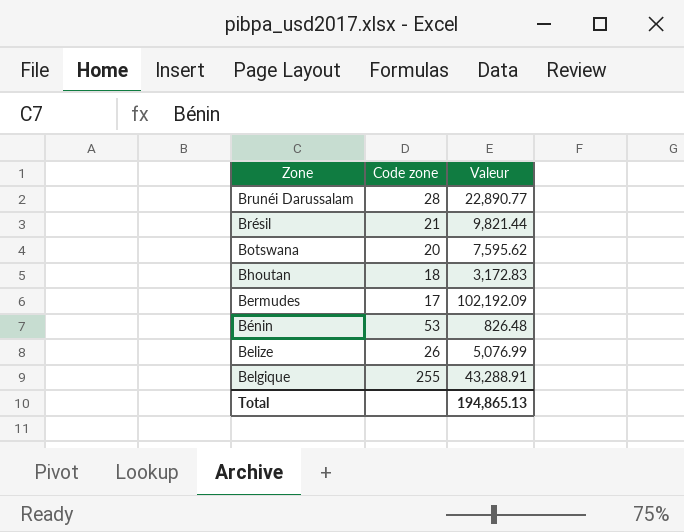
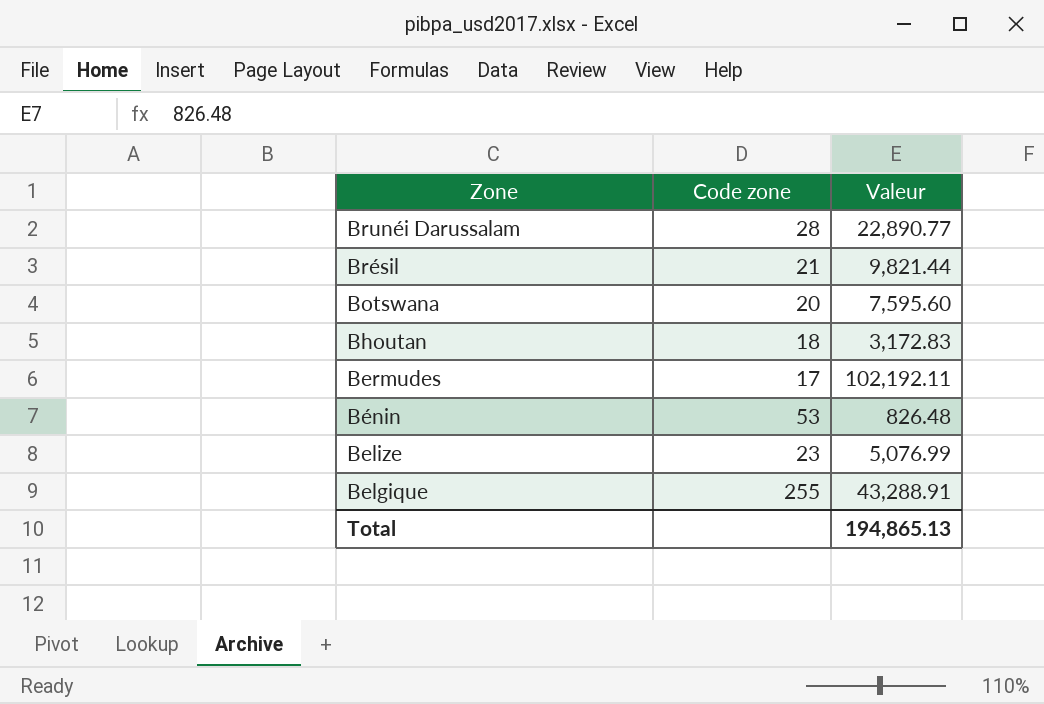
Botswana | Valeur: 7,595.62 -> 7,595.60
Bermudes | Valeur: 102,192.09 -> 102,192.11
Belize | Code zone: 26 -> 23

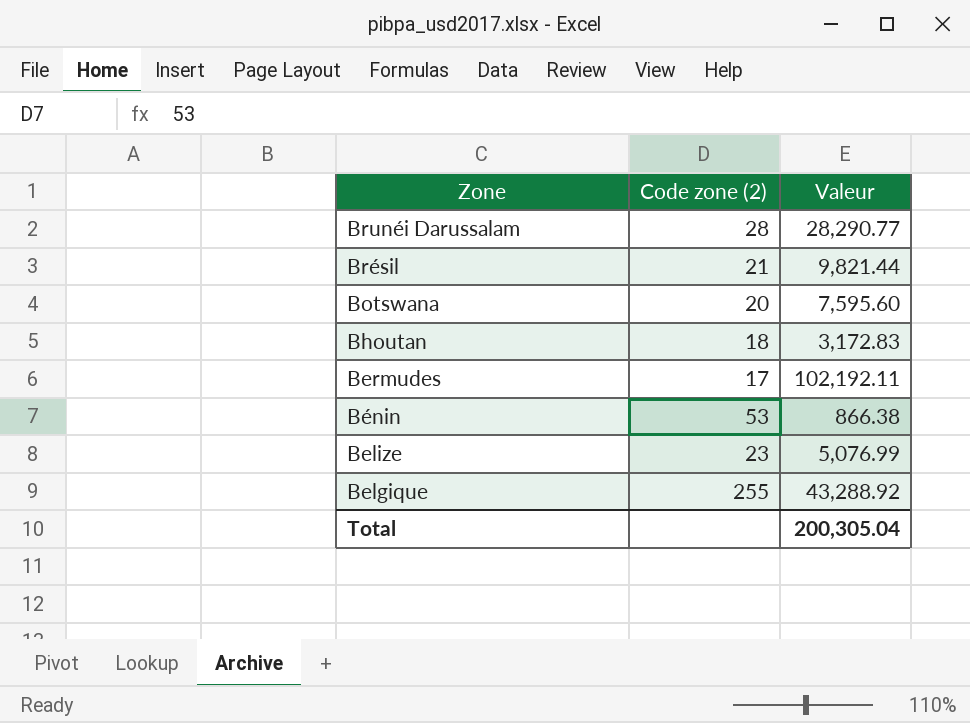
column name: Code zone -> Code zone (2)
Brunéi Darussalam | Valeur: 22,890.77 -> 28,290.77
Bénin | Valeur: 826.48 -> 866.38
Belgique | Valeur: 43,288.91 -> 43,288.92
Total | Valeur: 194,865.13 -> 200,305.04

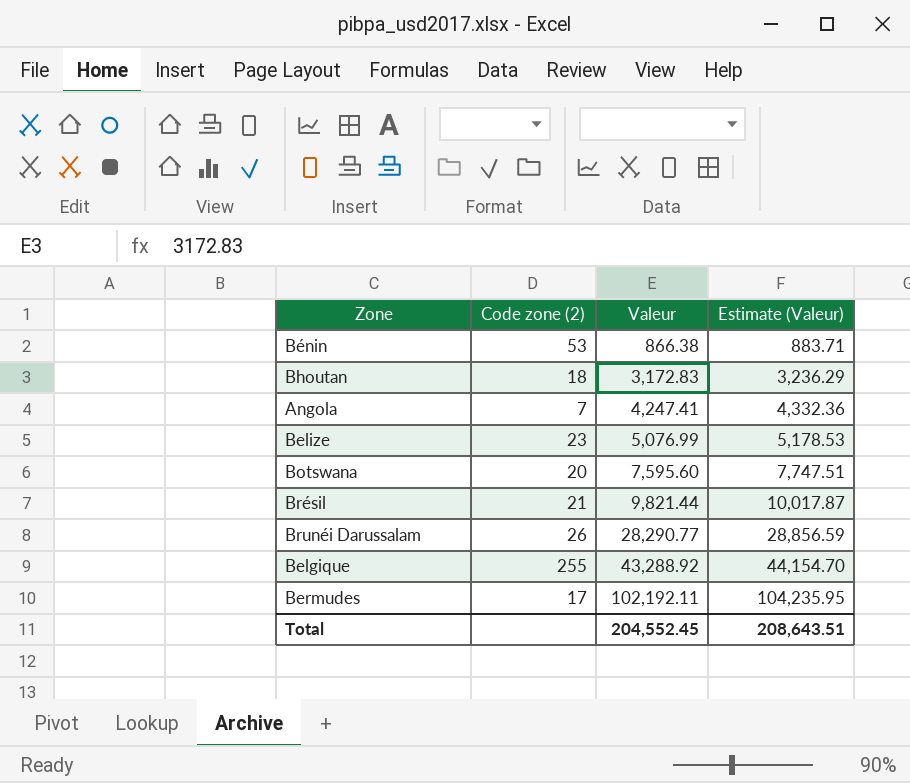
row order: Zone descending -> Valeur ascending
column Estimate (Valeur) | formula: none -> [Valeur] * 1.02
row Angola: none -> 7 | 4,247.41 | 4,332.36
Brunéi Darussalam | Code zone (2): 28 -> 26
Total | Valeur: 200,305.04 -> 204,552.45

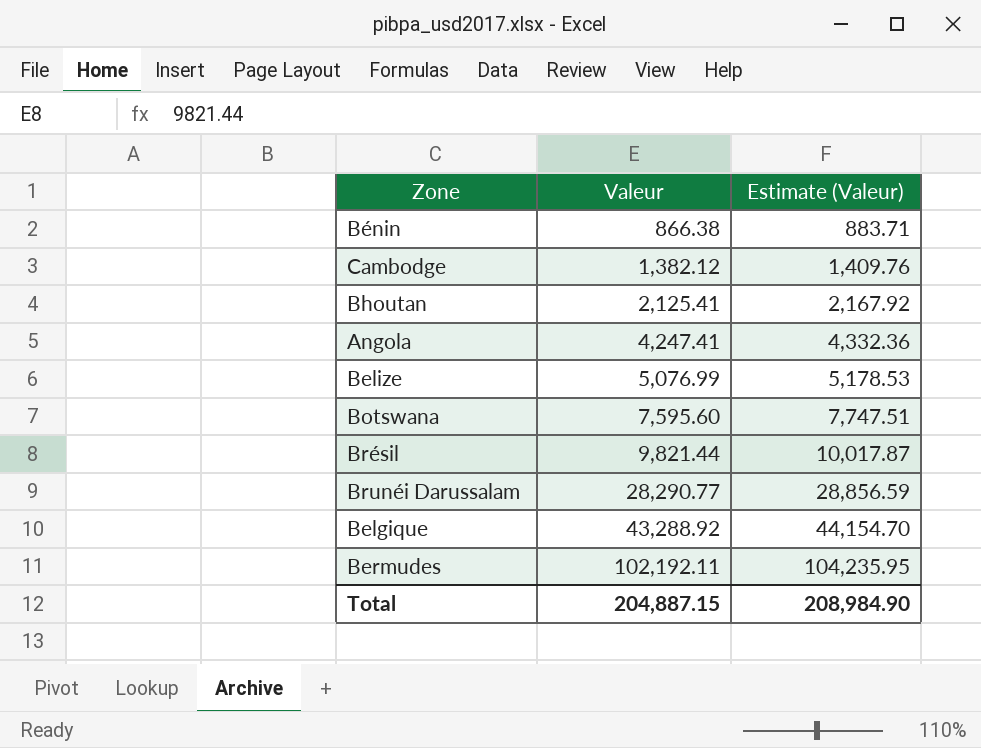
column Code zone (2) | position: 2 -> none
row Cambodge: none -> 1,382.12 | 1,409.76
Bhoutan | Valeur: 3,172.83 -> 2,125.41
Bhoutan | Estimate (Valeur): 3,236.29 -> 2,167.92
Total | Valeur: 204,552.45 -> 204,887.15
Total | Estimate (Valeur): 208,643.51 -> 208,984.90

